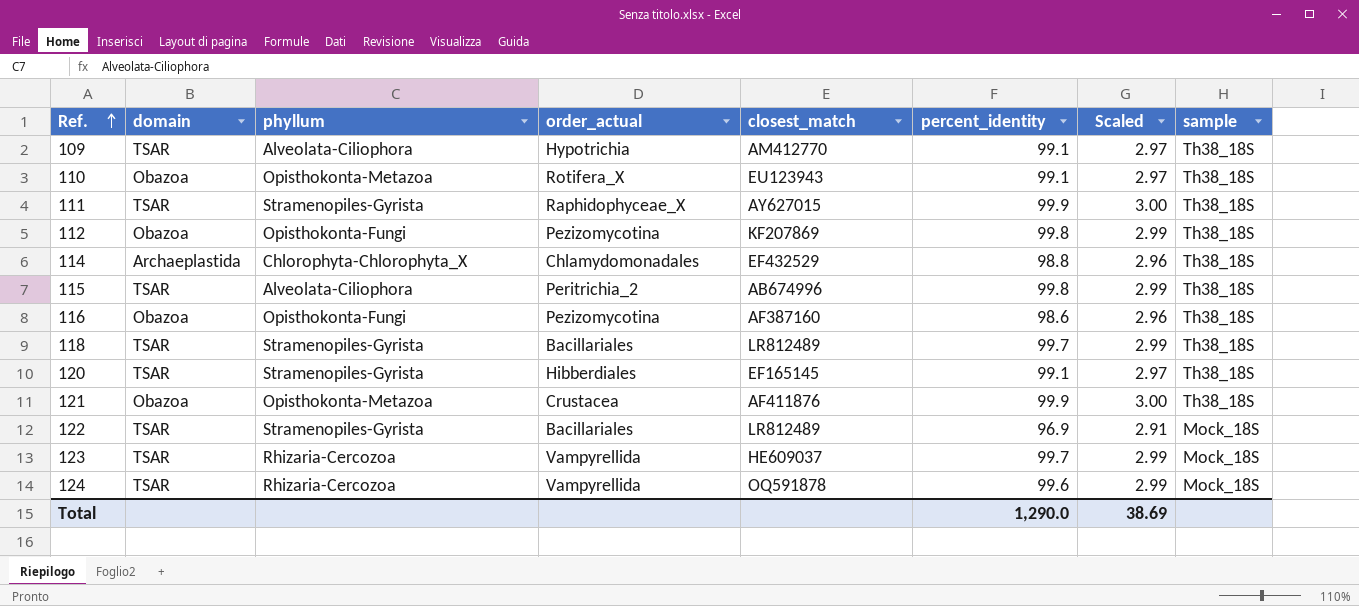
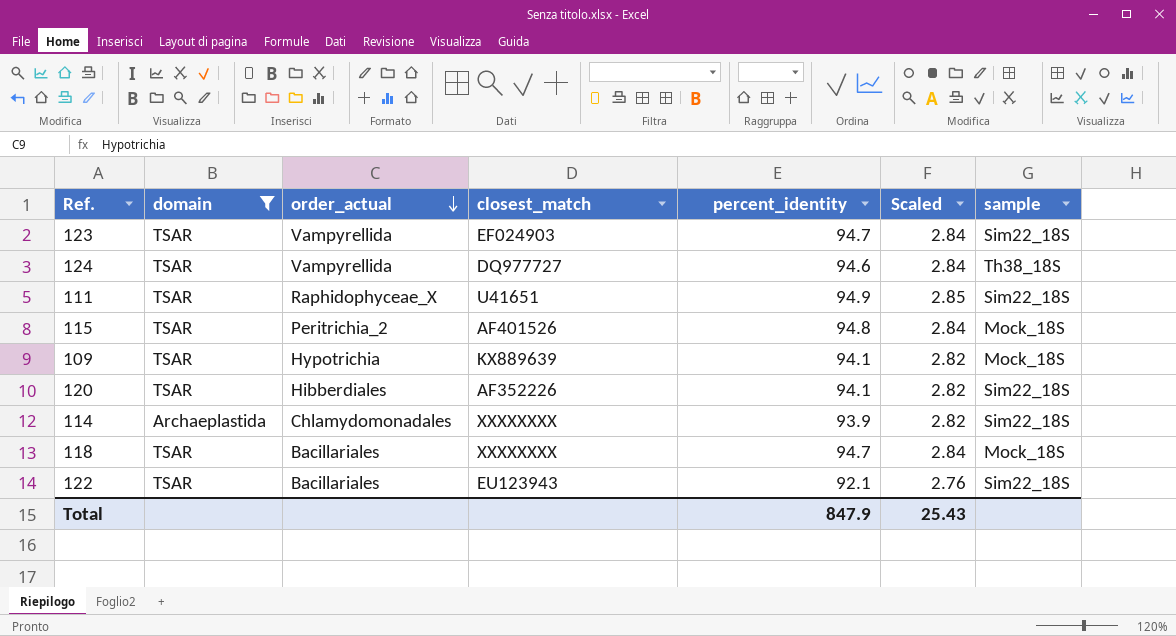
filter: none -> domain != Obazoa
row order: Ref. ascending -> order_actual descending
column phyllum | position: 3 -> none
123 | closest_match: HE609037 -> EF024903
123 | percent_identity: 99.7 -> 94.7
123 | Scaled: 2.99 -> 2.84
123 | sample: Mock_18S -> Sim22_18S
124 | closest_match: OQ591878 -> DQ977727
124 | percent_identity: 99.6 -> 94.6
124 | Scaled: 2.99 -> 2.84
124 | sample: Mock_18S -> Th38_18S
111 | closest_match: AY627015 -> U41651
111 | percent_identity: 99.9 -> 94.9
111 | Scaled: 3.00 -> 2.85
111 | sample: Th38_18S -> Sim22_18S
115 | closest_match: AB674996 -> AF401526
115 | percent_identity: 99.8 -> 94.8
115 | Scaled: 2.99 -> 2.84
115 | sample: Th38_18S -> Mock_18S
109 | closest_match: AM412770 -> KX889639
109 | percent_identity: 99.1 -> 94.1
109 | Scaled: 2.97 -> 2.82
109 | sample: Th38_18S -> Mock_18S
120 | closest_match: EF165145 -> AF352226
120 | percent_identity: 99.1 -> 94.1
120 | Scaled: 2.97 -> 2.82
120 | sample: Th38_18S -> Sim22_18S
114 | closest_match: EF432529 -> XXXXXXXX
114 | percent_identity: 98.8 -> 93.9
114 | Scaled: 2.96 -> 2.82
114 | sample: Th38_18S -> Sim22_18S
118 | closest_match: LR812489 -> XXXXXXXX
118 | percent_identity: 99.7 -> 94.7
118 | Scaled: 2.99 -> 2.84
118 | sample: Th38_18S -> Mock_18S
122 | closest_match: LR812489 -> EU123943
122 | percent_identity: 96.9 -> 92.1
122 | Scaled: 2.91 -> 2.76
122 | sample: Mock_18S -> Sim22_18S
Total | percent_identity: 1,290.0 -> 847.9
Total | Scaled: 38.69 -> 25.43

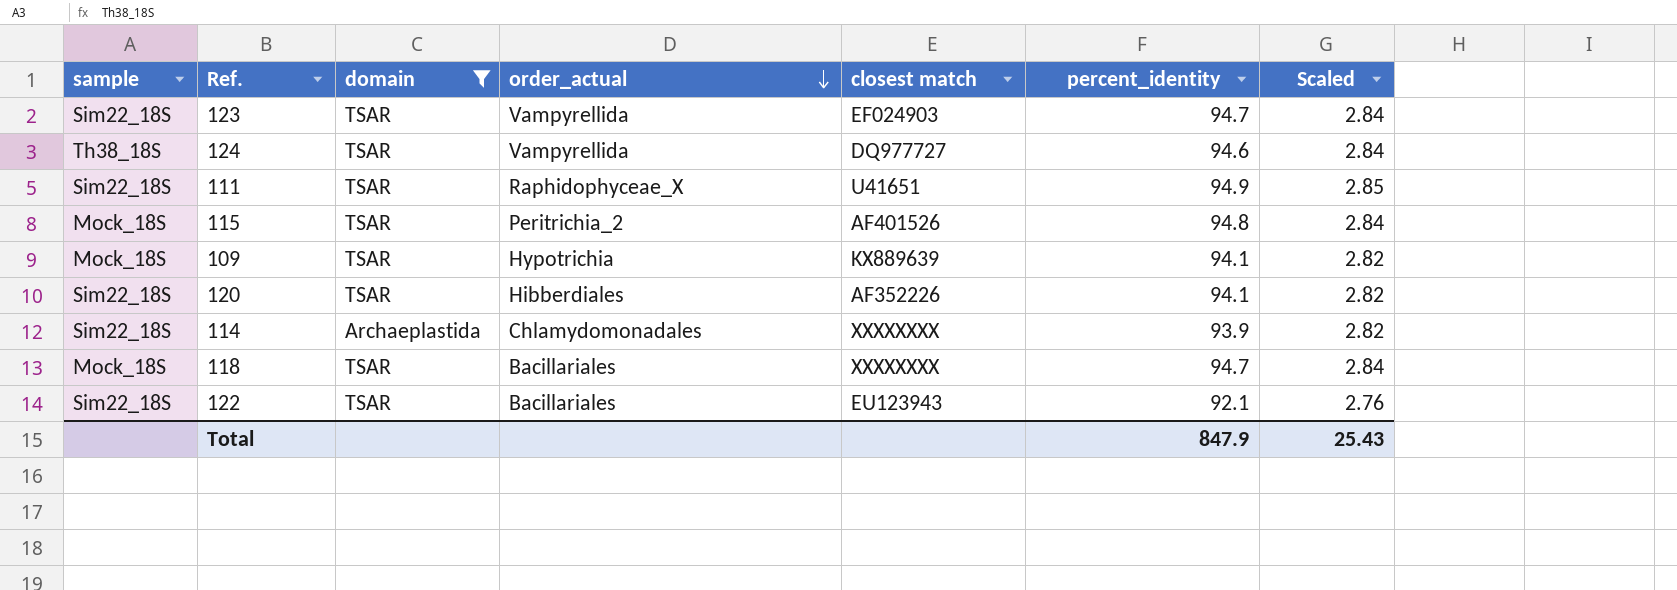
column sample | position: 7 -> 1
column name: closest_match -> closest match

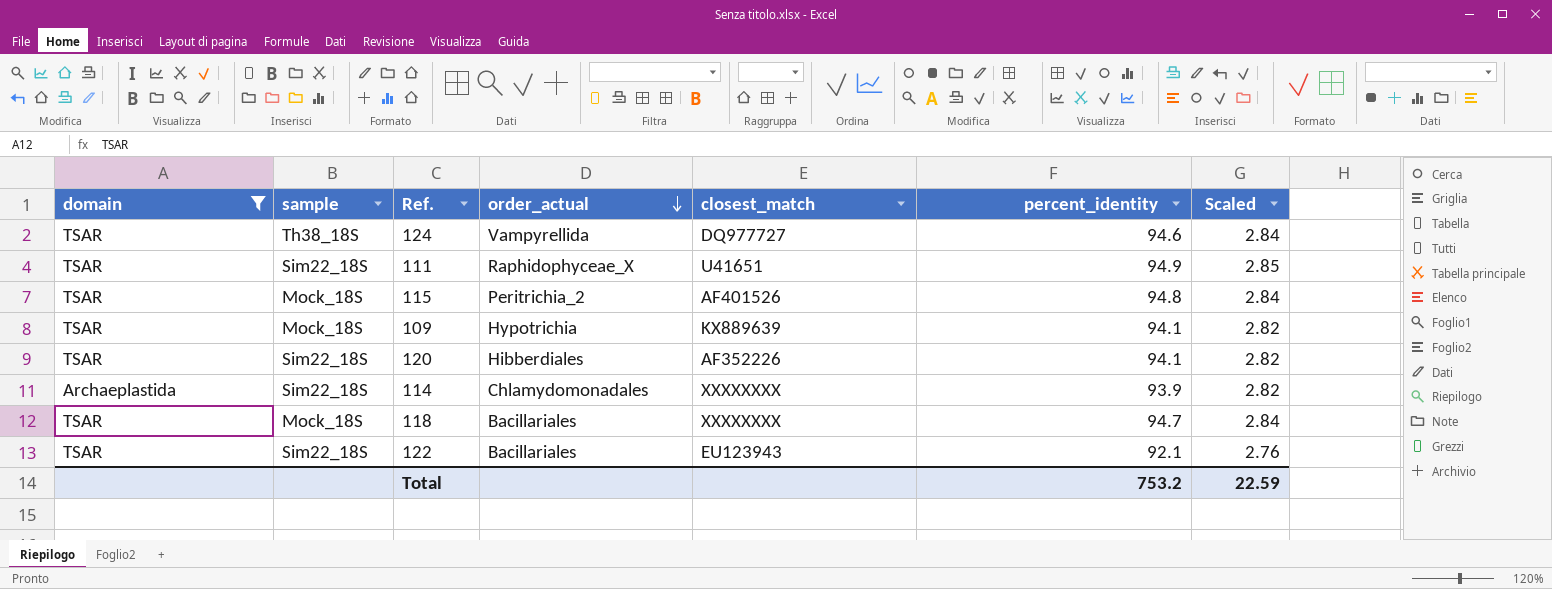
column domain | position: 3 -> 1
column name: closest match -> closest_match
row 123: Sim22_18S | TSAR | Vampyrellida | EF024903 | 94.7 | 2.84 -> none
Total | percent_identity: 847.9 -> 753.2
Total | Scaled: 25.43 -> 22.59

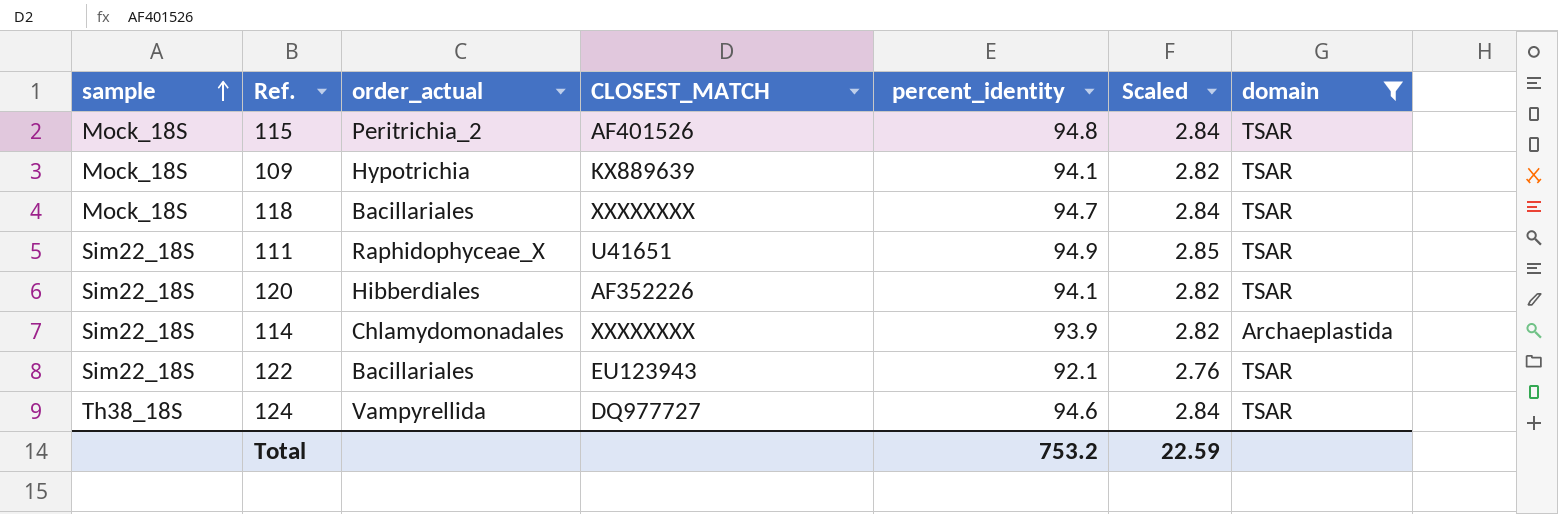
row order: order_actual descending -> sample ascending
column name: closest_match -> CLOSEST_MATCH
column domain | position: 1 -> 7

